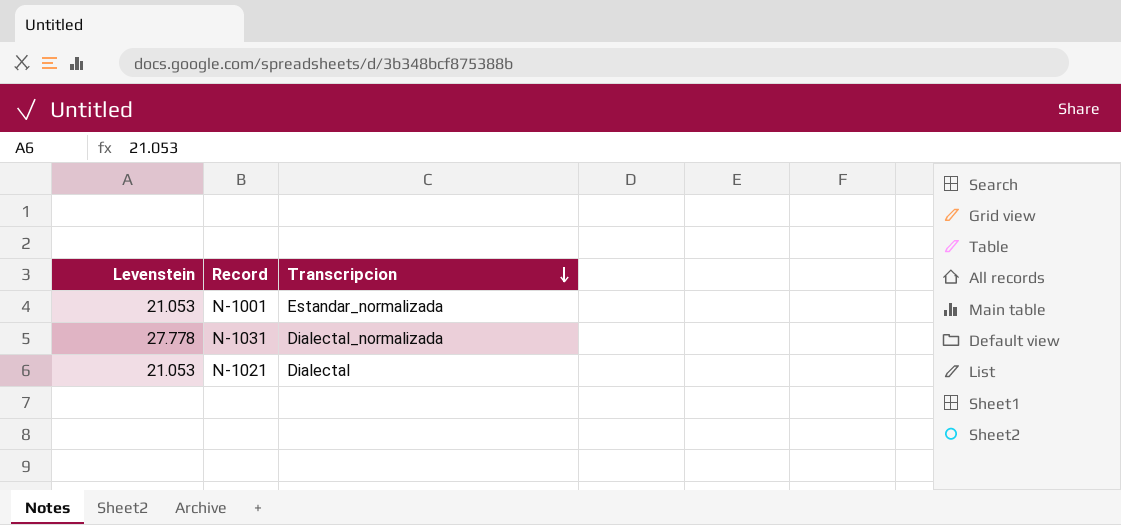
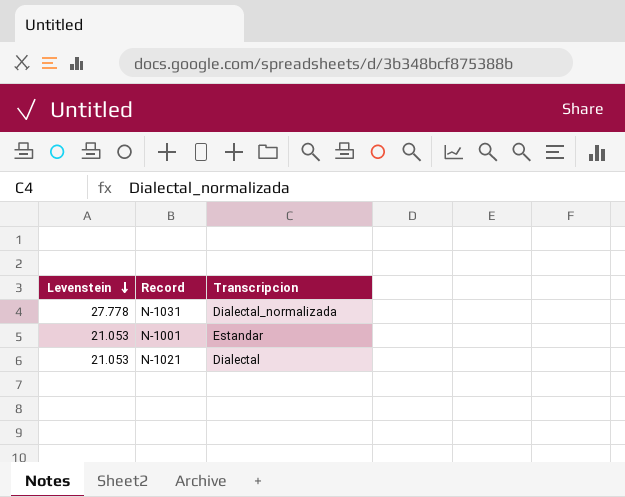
row order: Transcripcion descending -> Levenstein descending
N-1001 | Transcripcion: Estandar_normalizada -> Estandar

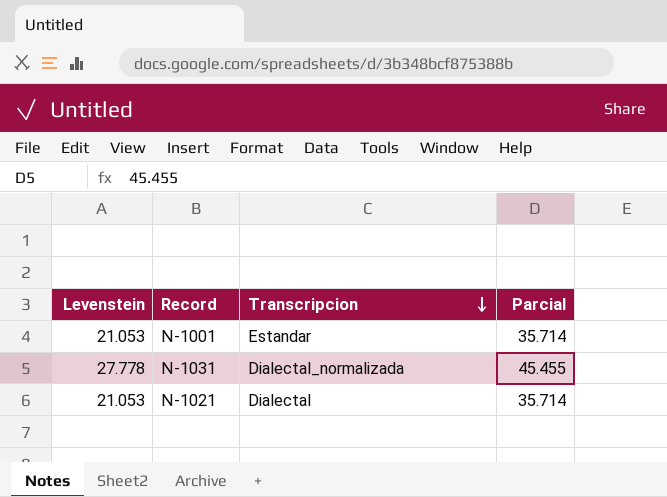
row order: Levenstein descending -> Transcripcion descending
column Parcial | position: none -> 4

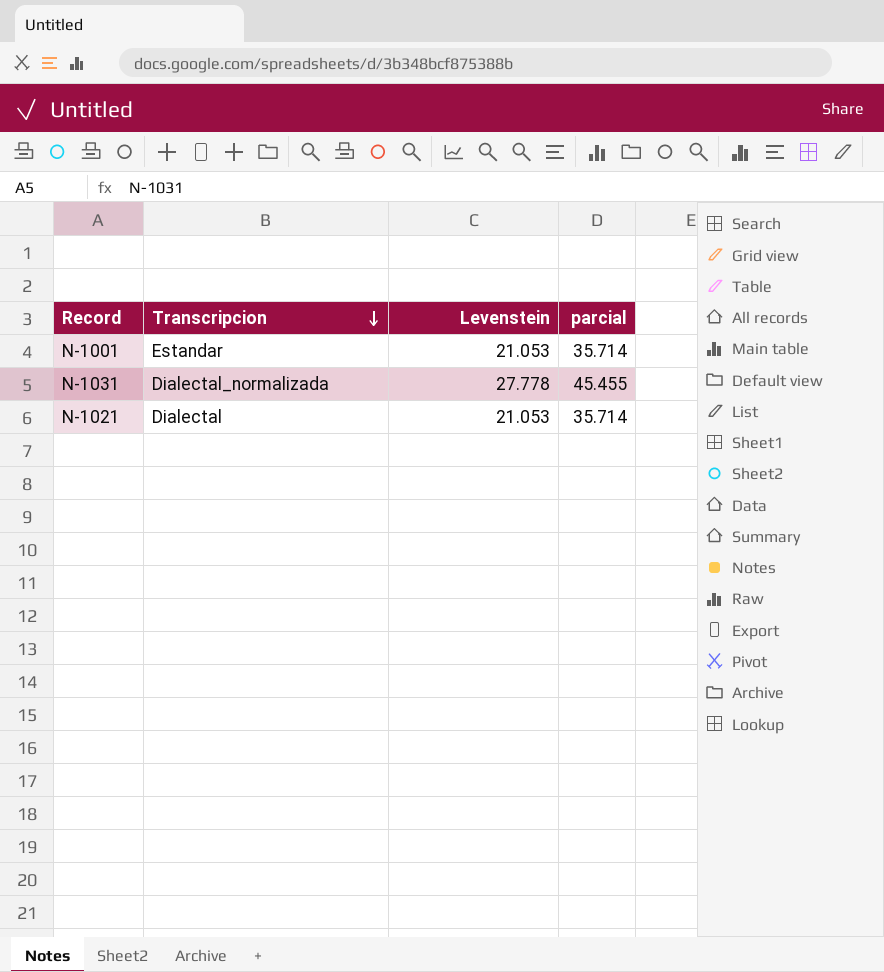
column Levenstein | position: 1 -> 3
column name: Parcial -> parcial

